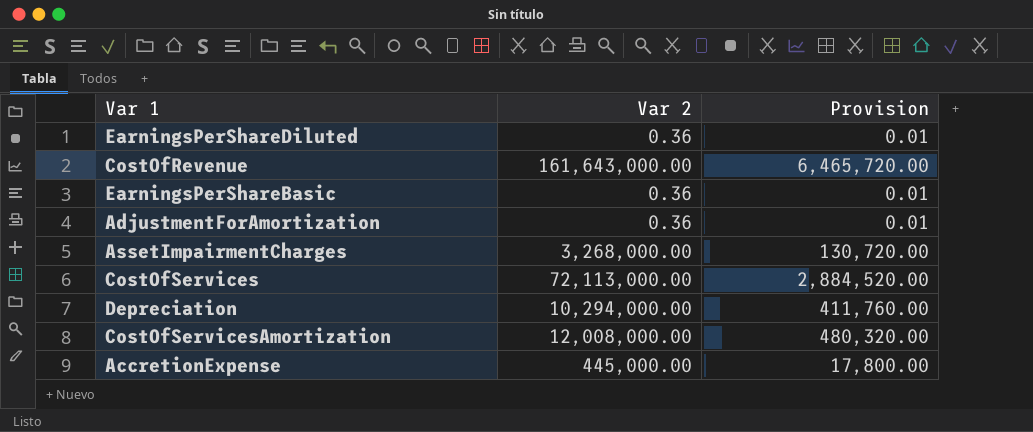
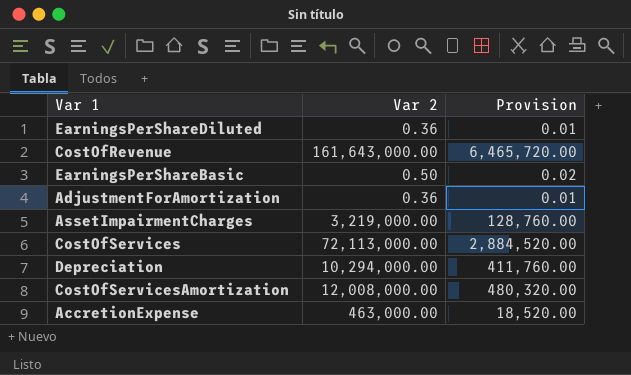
EarningsPerShareBasic | Var 2: 0.36 -> 0.50
EarningsPerShareBasic | Provision: 0.01 -> 0.02
AssetImpairmentCharges | Var 2: 3,268,000.00 -> 3,219,000.00
AssetImpairmentCharges | Provision: 130,720.00 -> 128,760.00
AccretionExpense | Var 2: 445,000.00 -> 463,000.00
AccretionExpense | Provision: 17,800.00 -> 18,520.00

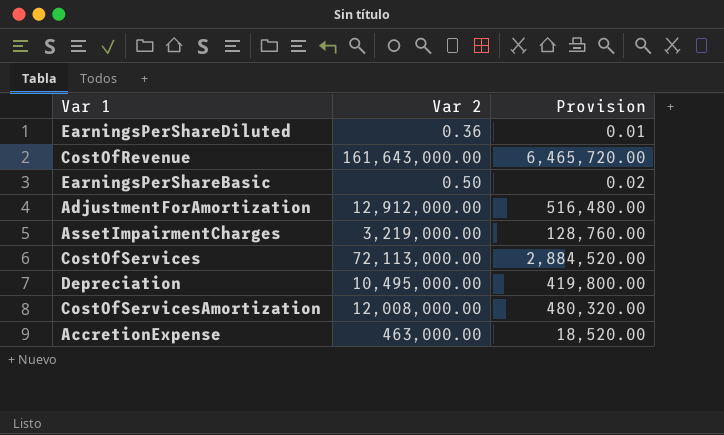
AdjustmentForAmortization | Var 2: 0.36 -> 12,912,000.00
AdjustmentForAmortization | Provision: 0.01 -> 516,480.00
Depreciation | Var 2: 10,294,000.00 -> 10,495,000.00
Depreciation | Provision: 411,760.00 -> 419,800.00

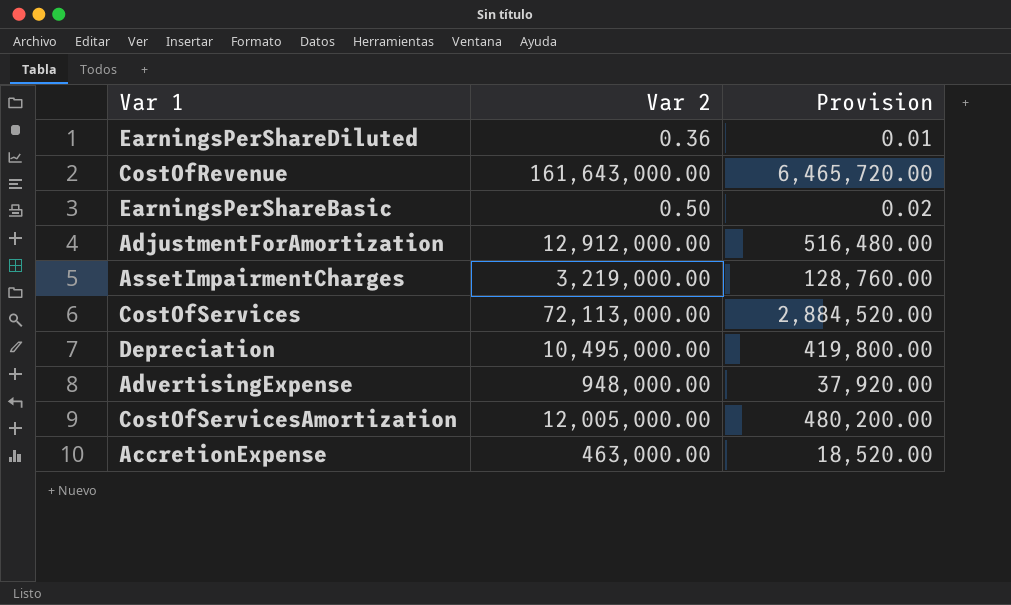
row AdvertisingExpense: none -> 948,000.00 | 37,920.00
CostOfServicesAmortization | Var 2: 12,008,000.00 -> 12,005,000.00
CostOfServicesAmortization | Provision: 480,320.00 -> 480,200.00

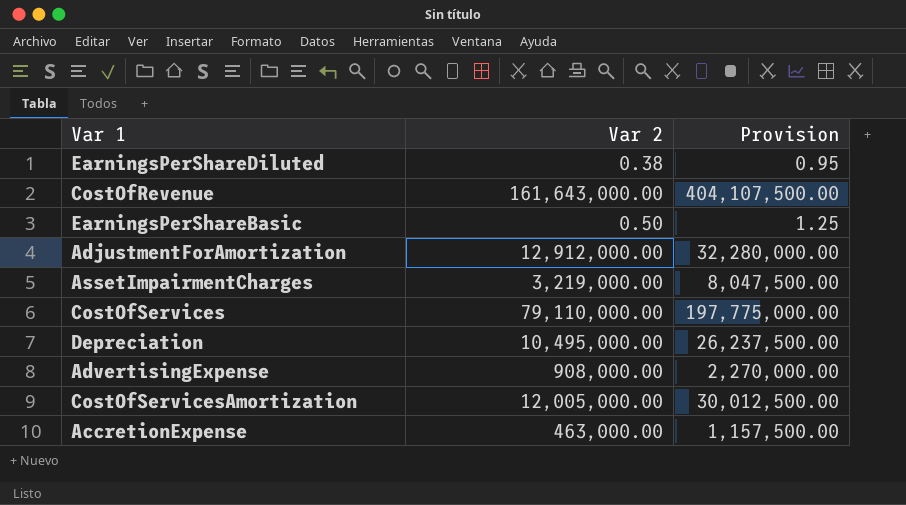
column Provision | formula: [Var 2] * 0.04 -> [Var 2] * 2.5
EarningsPerShareDiluted | Var 2: 0.36 -> 0.38
CostOfServices | Var 2: 72,113,000.00 -> 79,110,000.00
AdvertisingExpense | Var 2: 948,000.00 -> 908,000.00

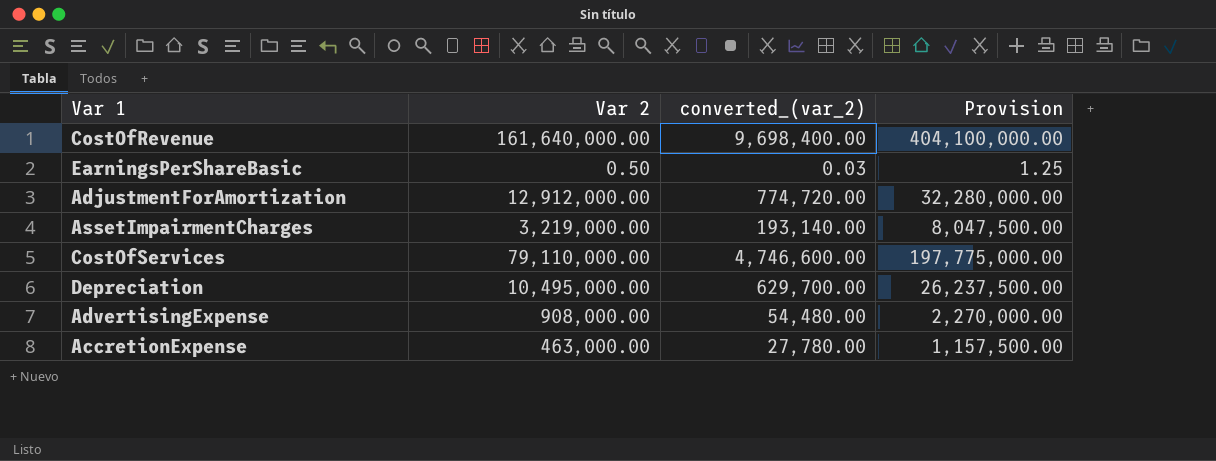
column converted_(var_2) | formula: none -> [Var 2] * 0.06
row EarningsPerShareDiluted: 0.38 | 0.95 -> none
row CostOfServicesAmortization: 12,005,000.00 | 30,012,500.00 -> none
CostOfRevenue | Var 2: 161,643,000.00 -> 161,640,000.00
CostOfRevenue | Provision: 404,107,500.00 -> 404,100,000.00

